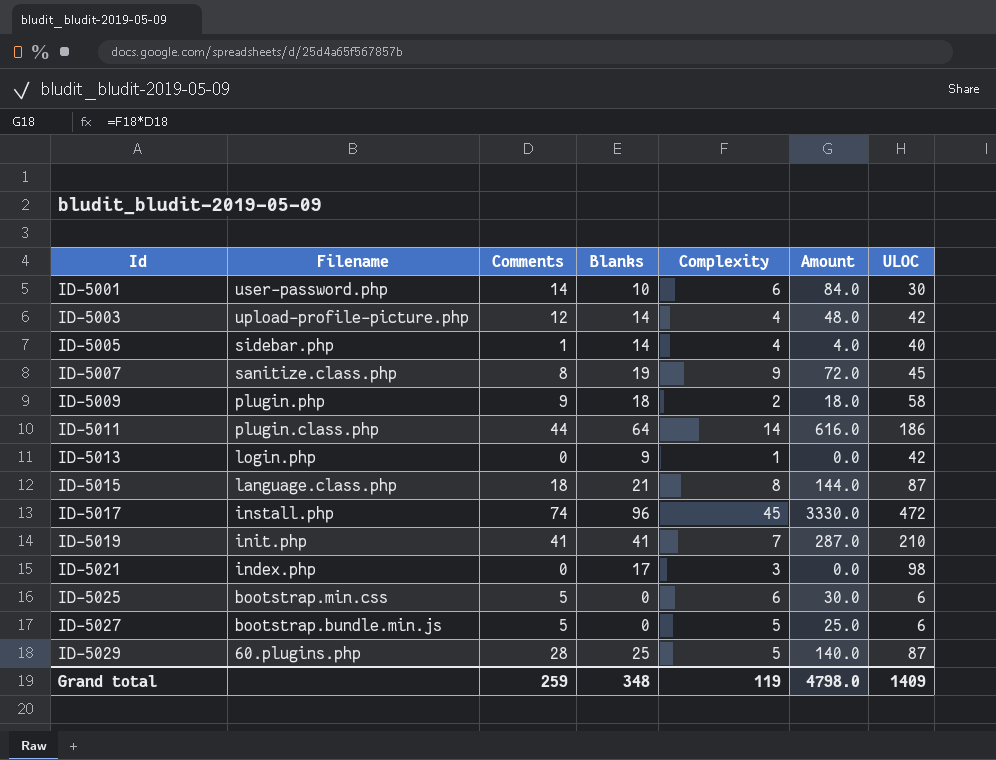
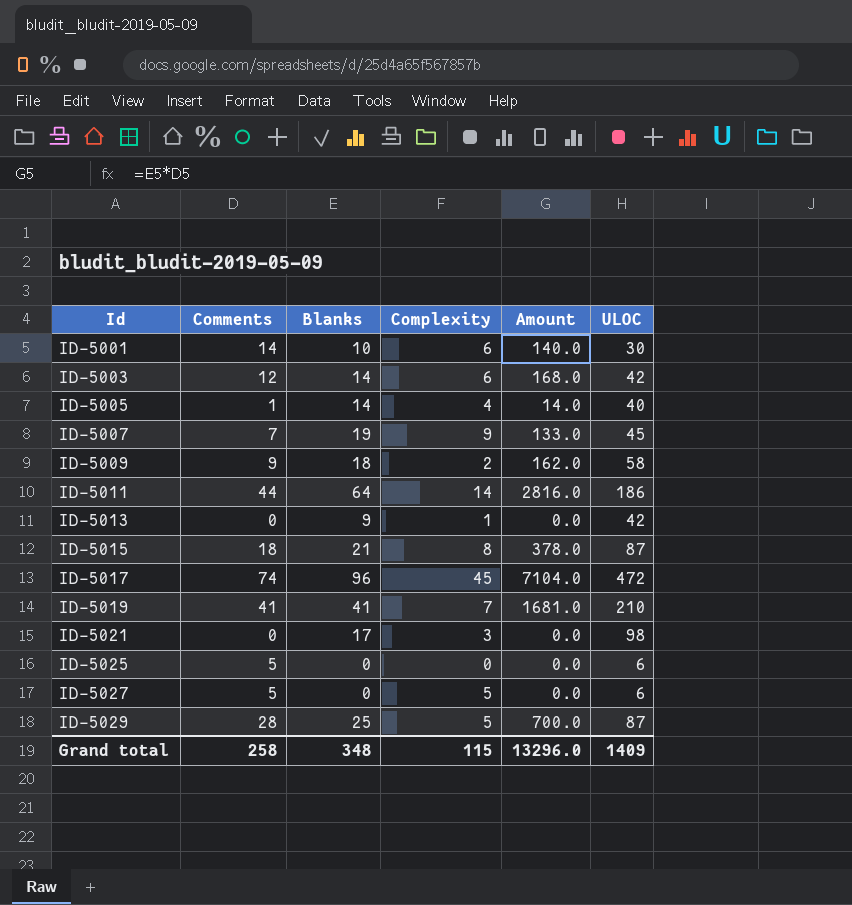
column Filename | position: 2 -> none
column Amount | formula: [Comments] * [Complexity] -> [Comments] * [Blanks]
ID-5003 | Complexity: 4 -> 6
ID-5007 | Comments: 8 -> 7
ID-5025 | Complexity: 6 -> 0
Grand total | Comments: 259 -> 258
Grand total | Complexity: 119 -> 115
Grand total | Amount: 4798.0 -> 13296.0

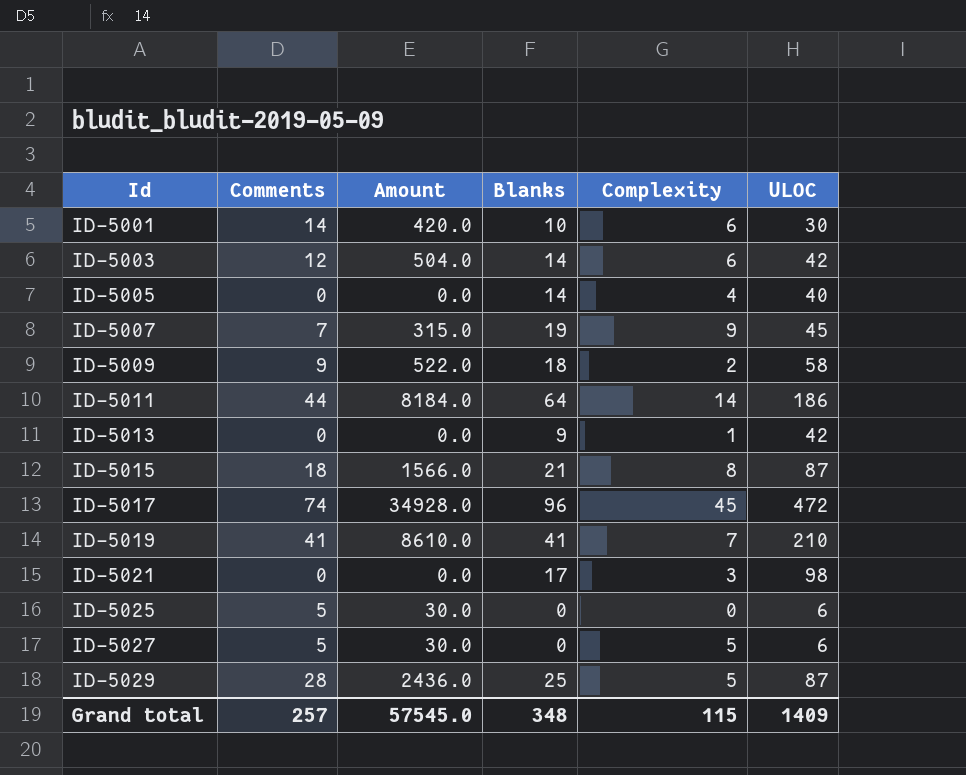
column Amount | formula: [Comments] * [Blanks] -> [Comments] * [ULOC]
column Amount | position: 5 -> 3
ID-5005 | Comments: 1 -> 0
Grand total | Comments: 258 -> 257
Grand total | Amount: 13296.0 -> 57545.0

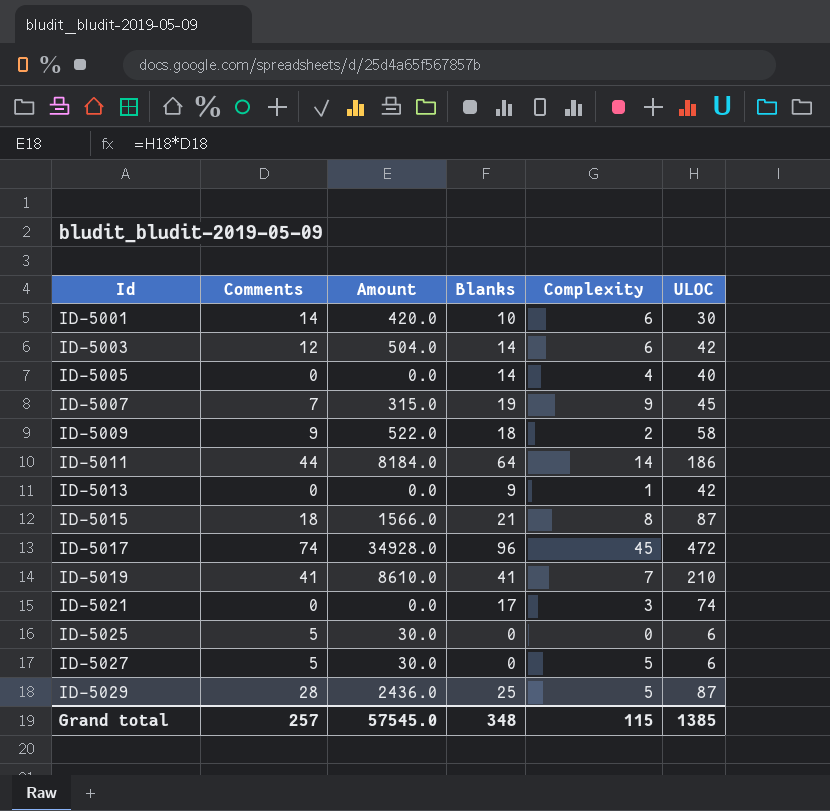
ID-5021 | ULOC: 98 -> 74
Grand total | ULOC: 1409 -> 1385

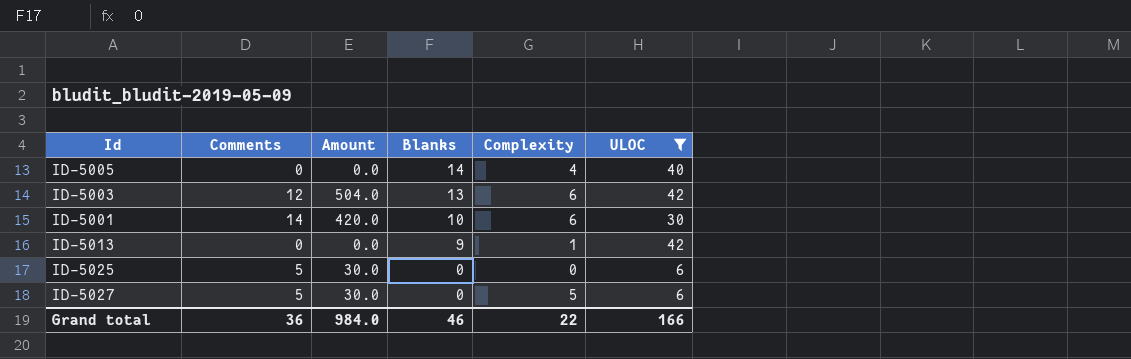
filter: none -> ULOC <= 42
row order: Id ascending -> Blanks descending
ID-5003 | Blanks: 14 -> 13
Grand total | Comments: 257 -> 36
Grand total | Amount: 57545.0 -> 984.0
Grand total | Blanks: 348 -> 46
Grand total | Complexity: 115 -> 22
Grand total | ULOC: 1385 -> 166

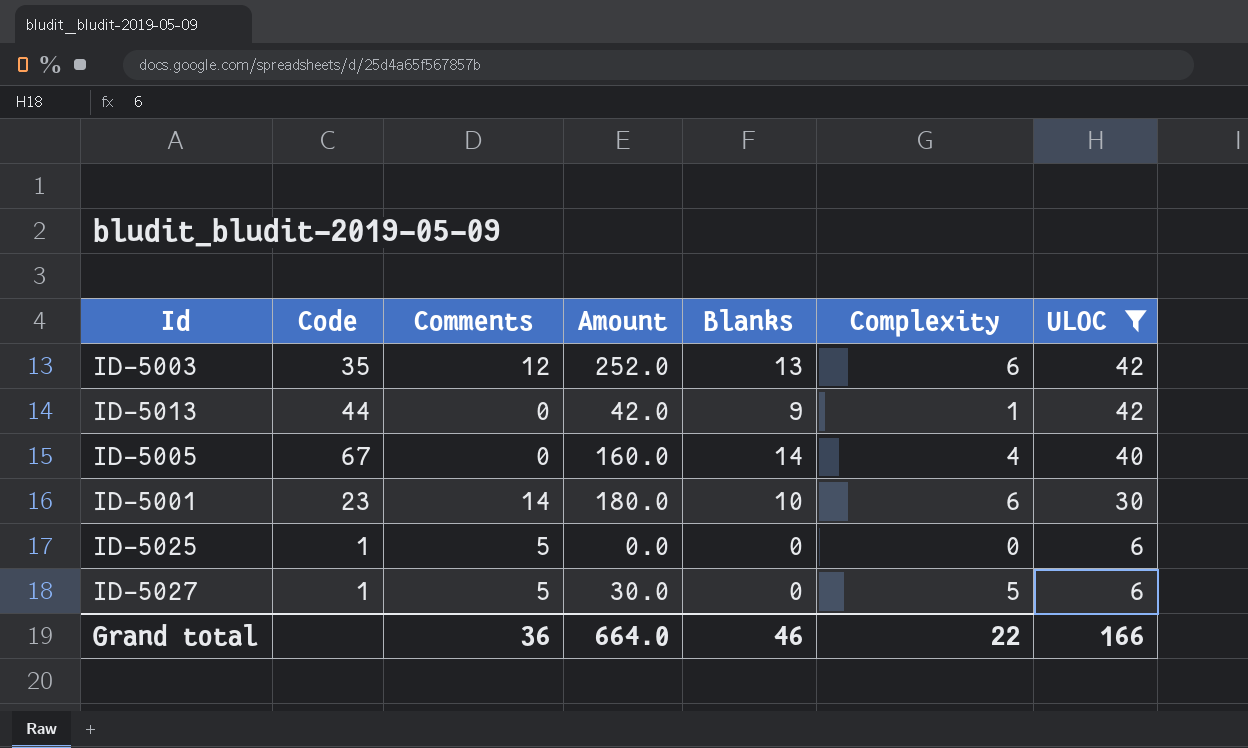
row order: Blanks descending -> ULOC descending
column Code | position: none -> 2
column Amount | formula: [Comments] * [ULOC] -> [Complexity] * [ULOC]
Grand total | Amount: 984.0 -> 664.0

